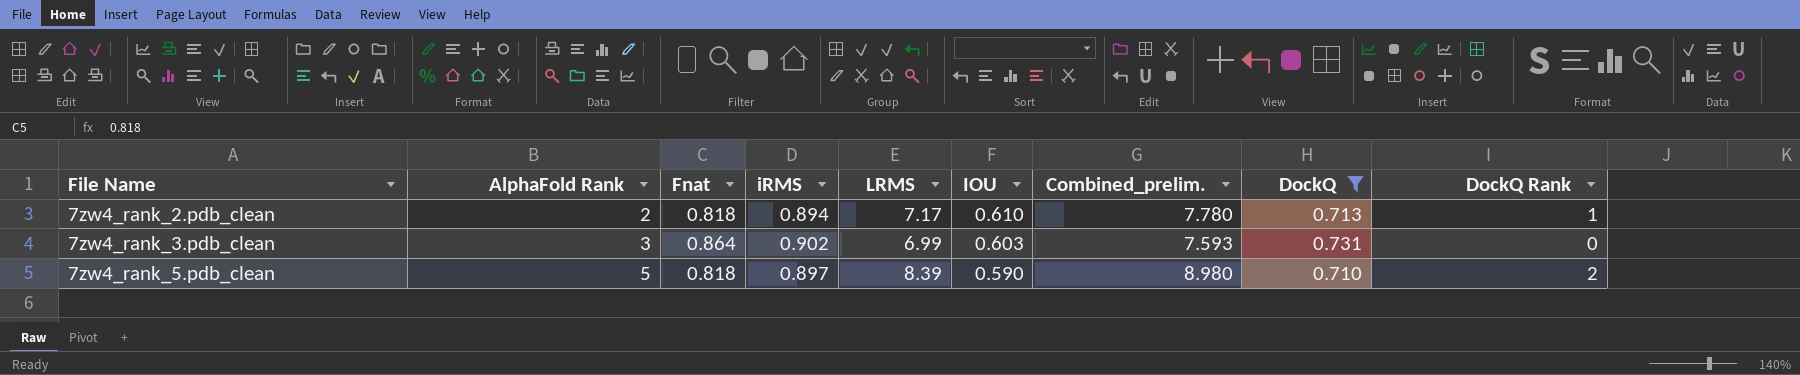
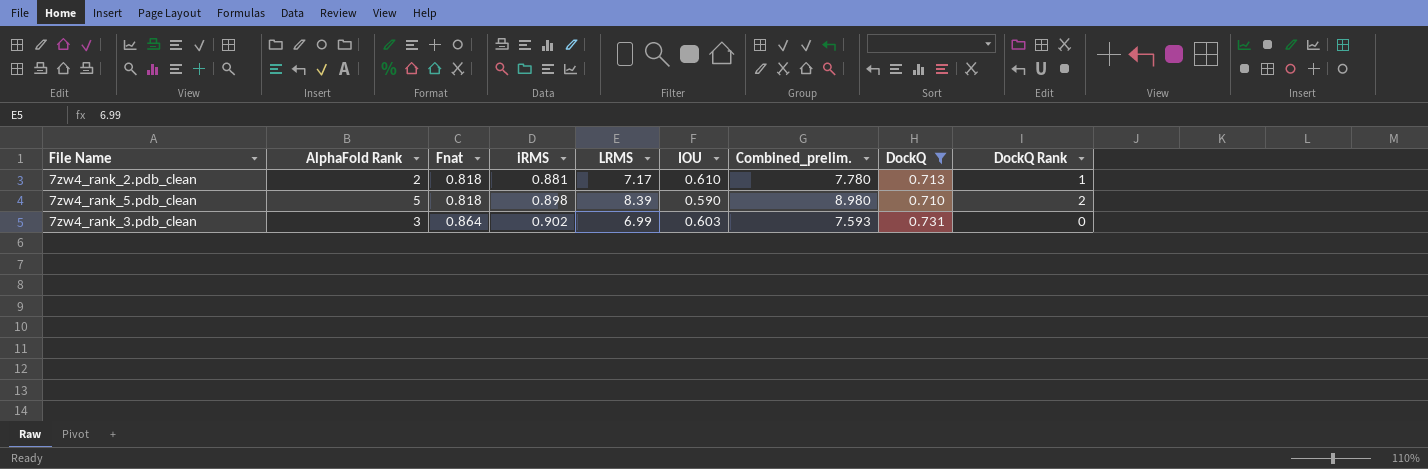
row order: File Name ascending -> Fnat ascending
7zw4_rank_2.pdb_clean | iRMS: 0.894 -> 0.881
7zw4_rank_5.pdb_clean | iRMS: 0.897 -> 0.898

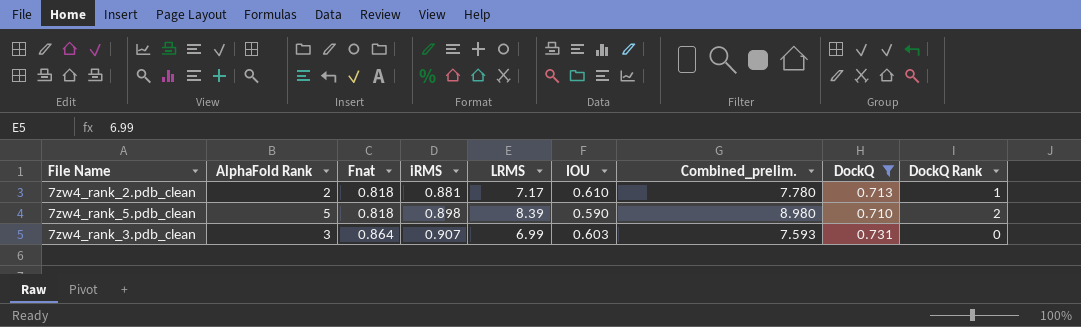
7zw4_rank_3.pdb_clean | iRMS: 0.902 -> 0.907

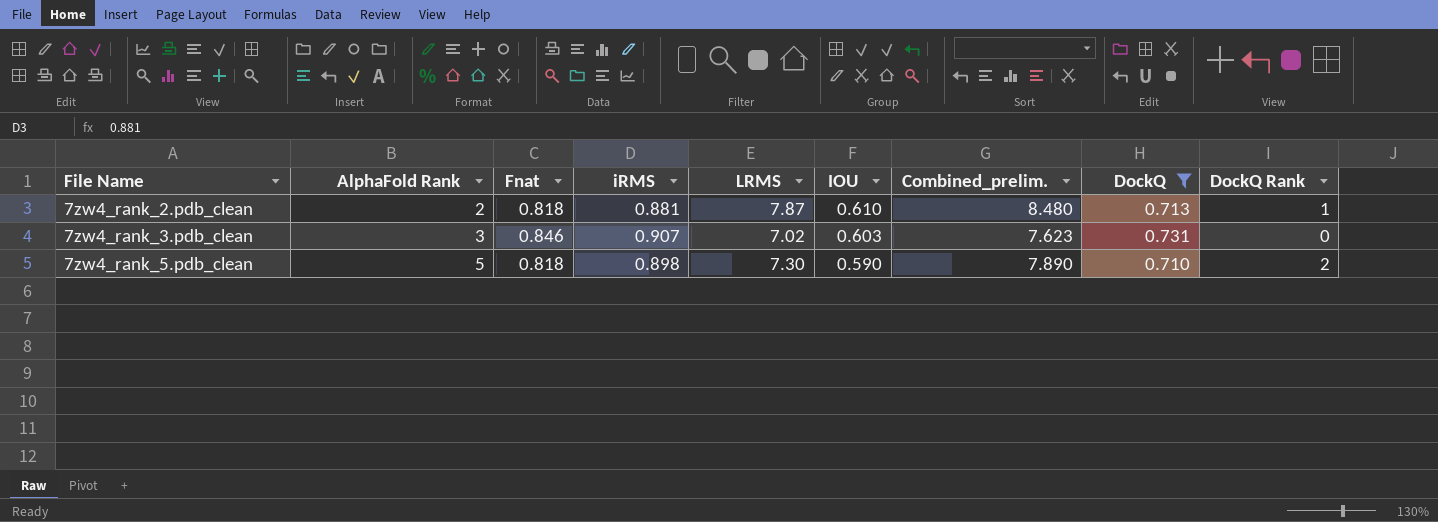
row order: Fnat ascending -> File Name ascending
7zw4_rank_2.pdb_clean | LRMS: 7.17 -> 7.87
7zw4_rank_2.pdb_clean | Combined_prelim.: 7.780 -> 8.480
7zw4_rank_3.pdb_clean | Fnat: 0.864 -> 0.846
7zw4_rank_3.pdb_clean | LRMS: 6.99 -> 7.02
7zw4_rank_3.pdb_clean | Combined_prelim.: 7.593 -> 7.623
7zw4_rank_5.pdb_clean | LRMS: 8.39 -> 7.30
7zw4_rank_5.pdb_clean | Combined_prelim.: 8.980 -> 7.890

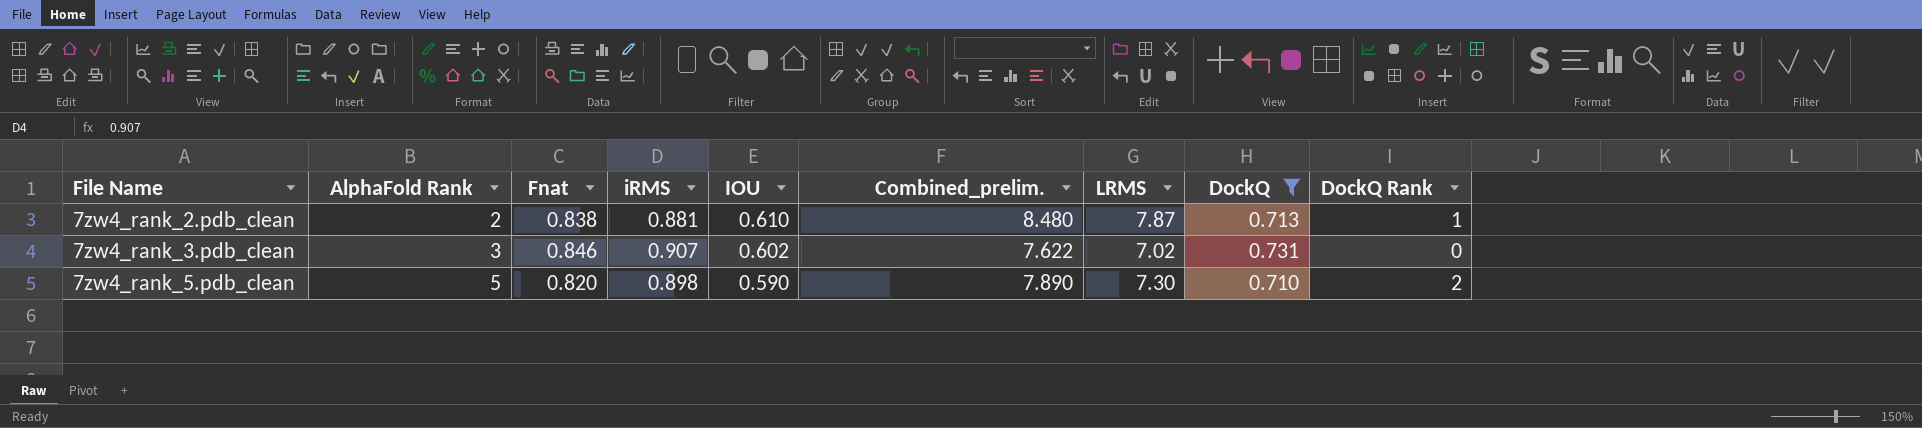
column LRMS | position: 5 -> 7
7zw4_rank_2.pdb_clean | Fnat: 0.818 -> 0.838
7zw4_rank_3.pdb_clean | IOU: 0.603 -> 0.602
7zw4_rank_3.pdb_clean | Combined_prelim.: 7.623 -> 7.622
7zw4_rank_5.pdb_clean | Fnat: 0.818 -> 0.820

